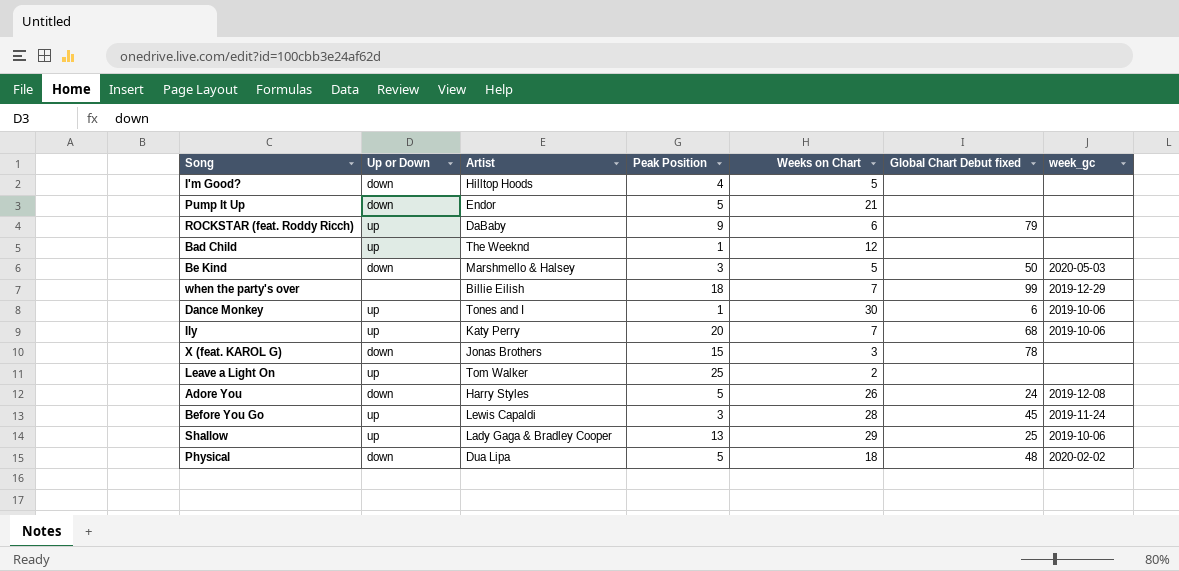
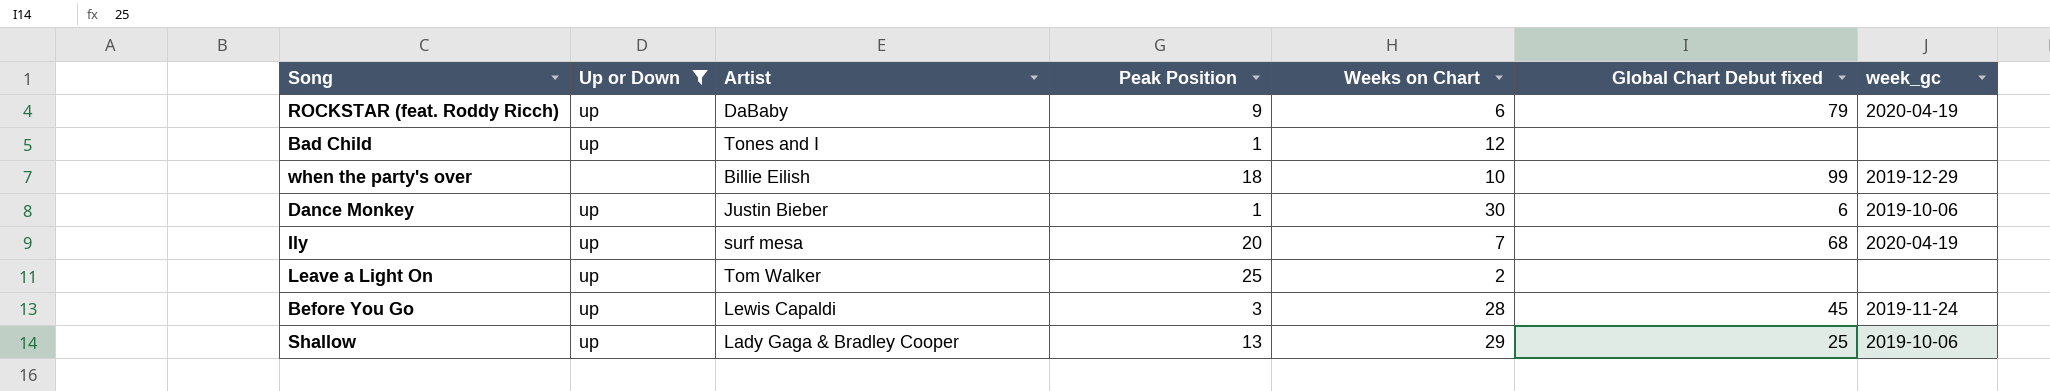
filter: none -> Up or Down != down
ROCKSTAR (feat. Roddy Ricch) | week_gc: none -> 2020-04-19
Bad Child | Artist: The Weeknd -> Tones and I
when the party's over | Weeks on Chart: 7 -> 10
Dance Monkey | Artist: Tones and I -> Justin Bieber
Ily | Artist: Katy Perry -> surf mesa
Ily | week_gc: 2019-10-06 -> 2020-04-19

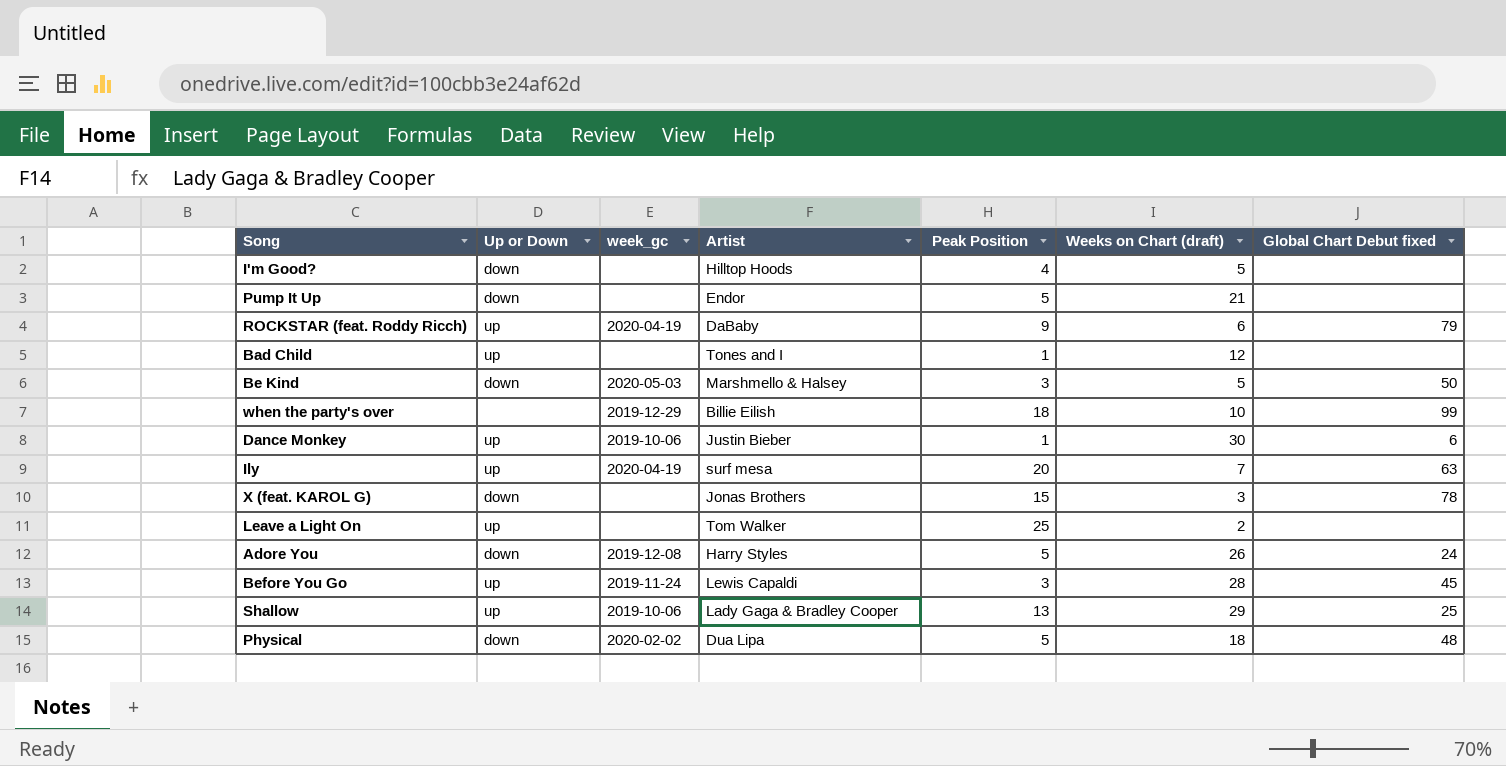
filter: Up or Down != down -> none
column week_gc | position: 7 -> 3
column name: Weeks on Chart -> Weeks on Chart (draft)
Ily | Global Chart Debut fixed: 68 -> 63

